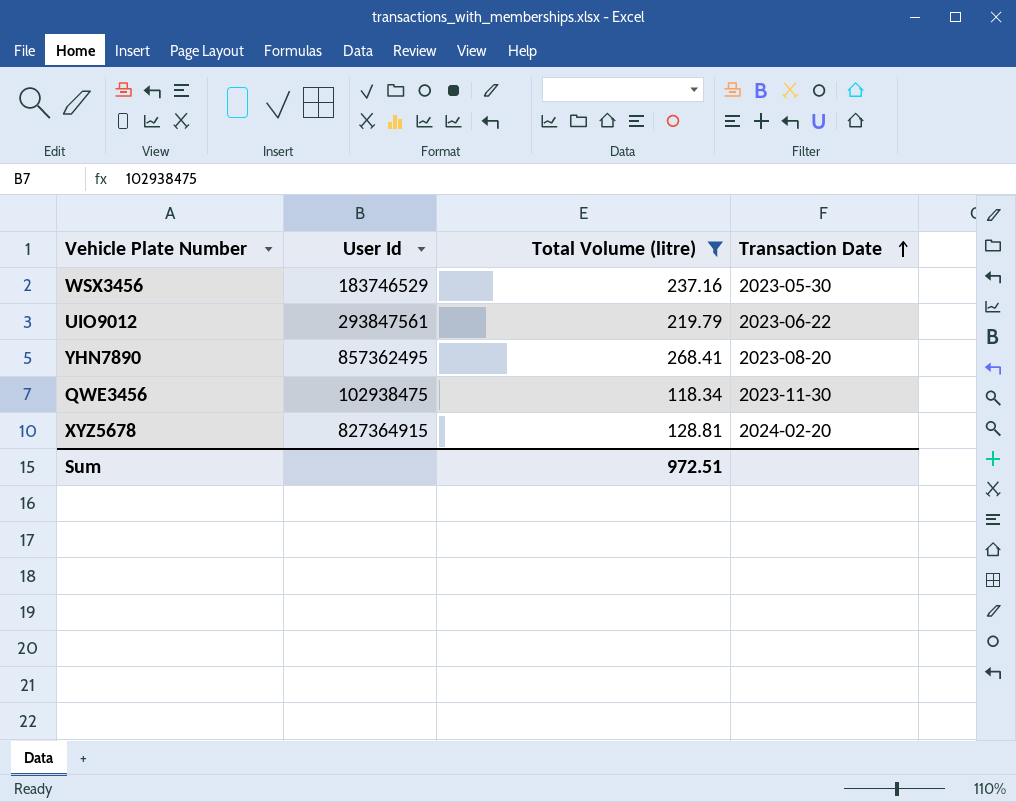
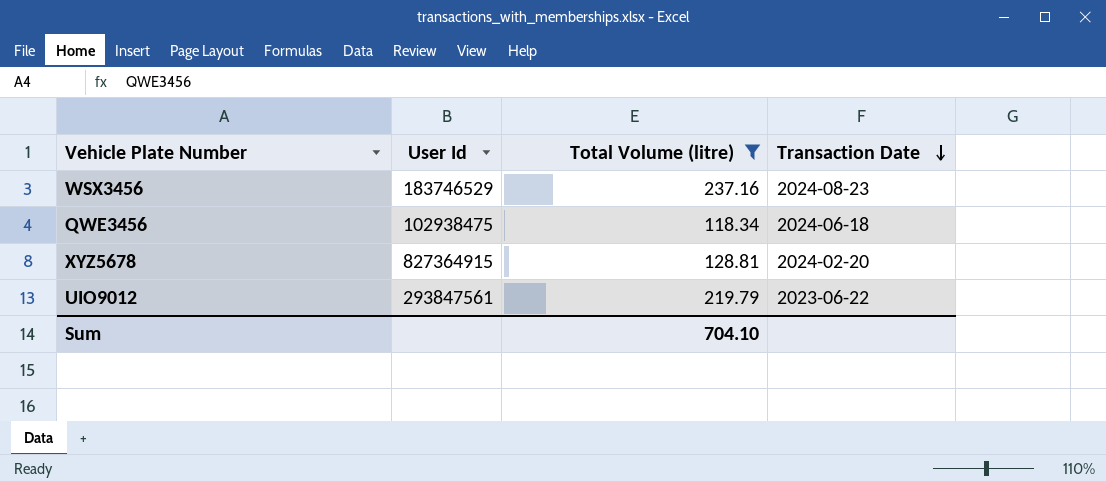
row order: Transaction Date ascending -> Transaction Date descending
row YHN7890: 857362495 | 268.41 | 2023-08-20 -> none
WSX3456 | Transaction Date: 2023-05-30 -> 2024-08-23
QWE3456 | Transaction Date: 2023-11-30 -> 2024-06-18
Sum | Total Volume (litre): 972.51 -> 704.10

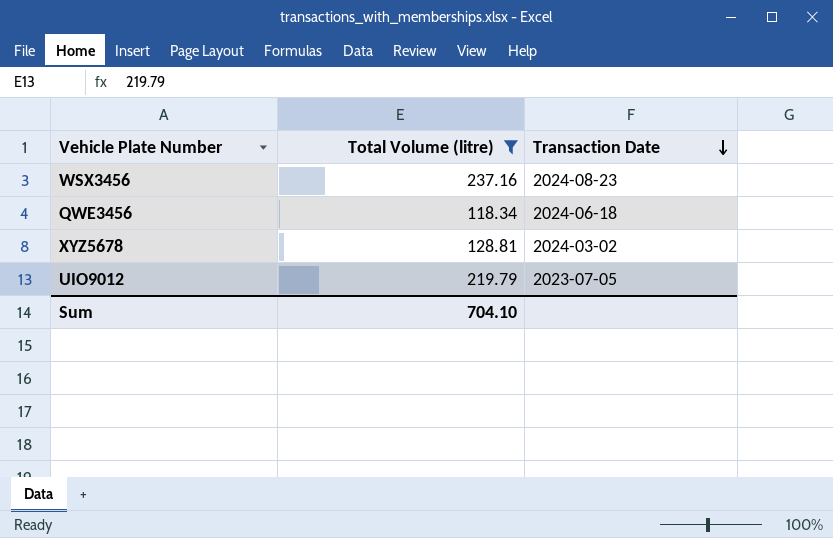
column User Id | position: 2 -> none
XYZ5678 | Transaction Date: 2024-02-20 -> 2024-03-02
UIO9012 | Transaction Date: 2023-06-22 -> 2023-07-05

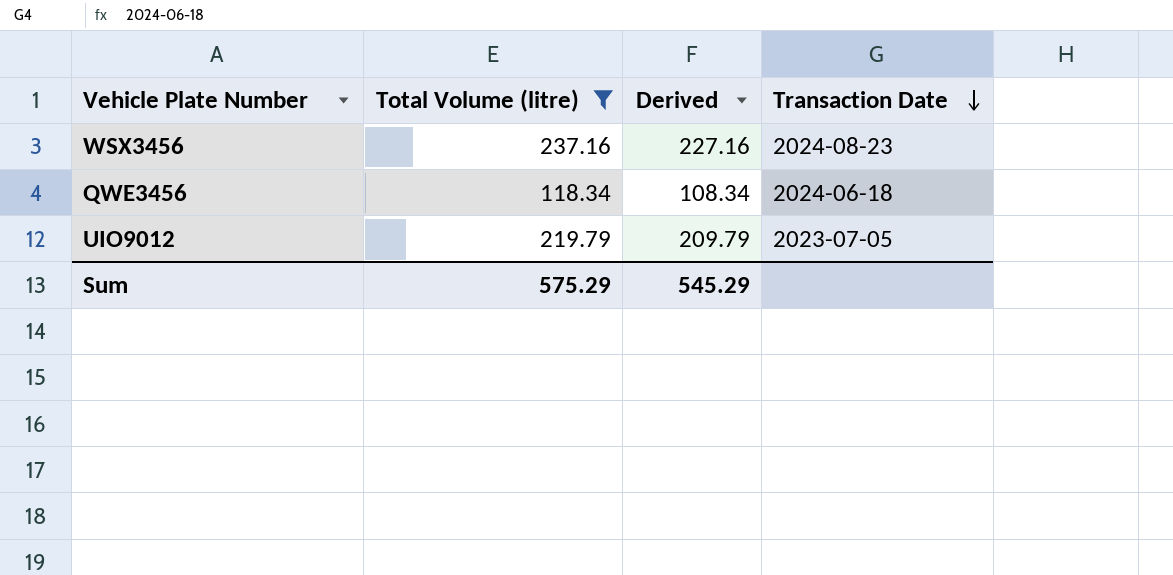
column Derived | formula: none -> [Total Volume (litre)] - 10
row XYZ5678: 128.81 | 2024-03-02 -> none
Sum | Total Volume (litre): 704.10 -> 575.29

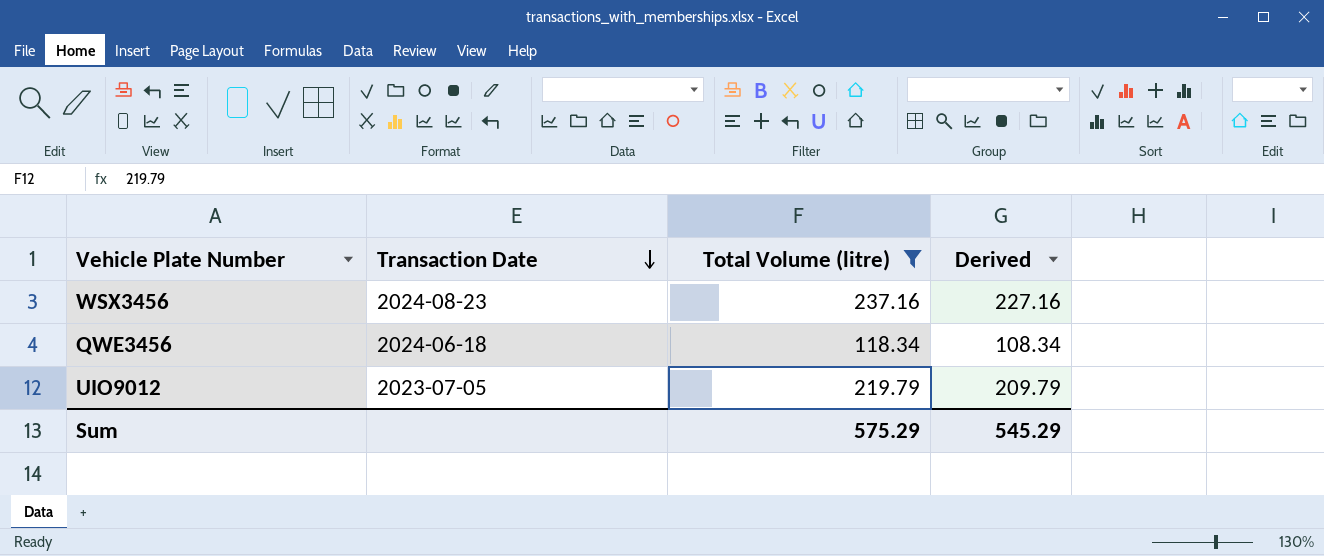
column Transaction Date | position: 4 -> 2

